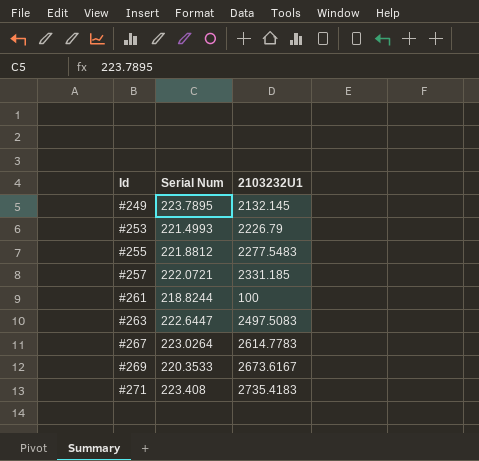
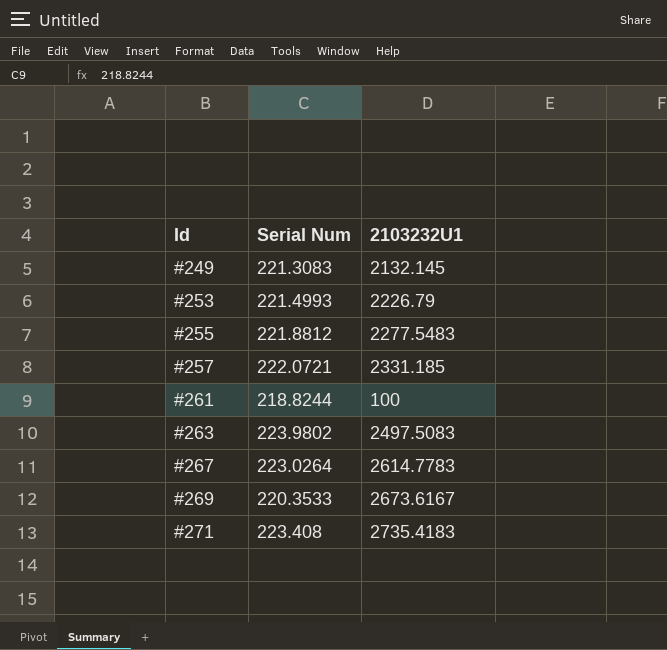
#249 | Serial Num: 223.7895 -> 221.3083
#263 | Serial Num: 222.6447 -> 223.9802

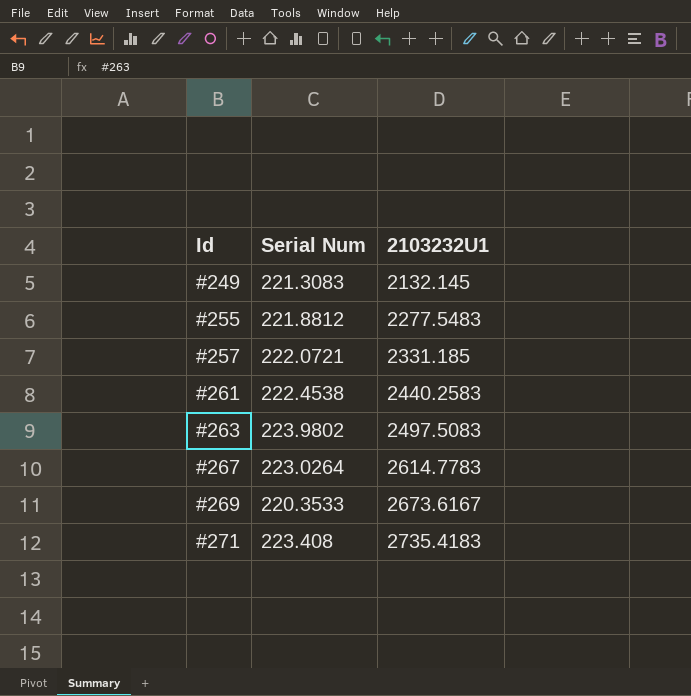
row #253: 221.4993 | 2226.79 -> none
#261 | Serial Num: 218.8244 -> 222.4538
#261 | 2103232U1: 100 -> 2440.2583

